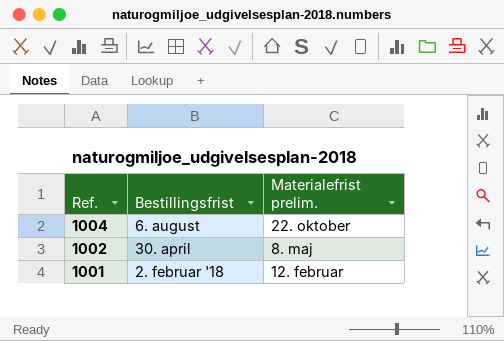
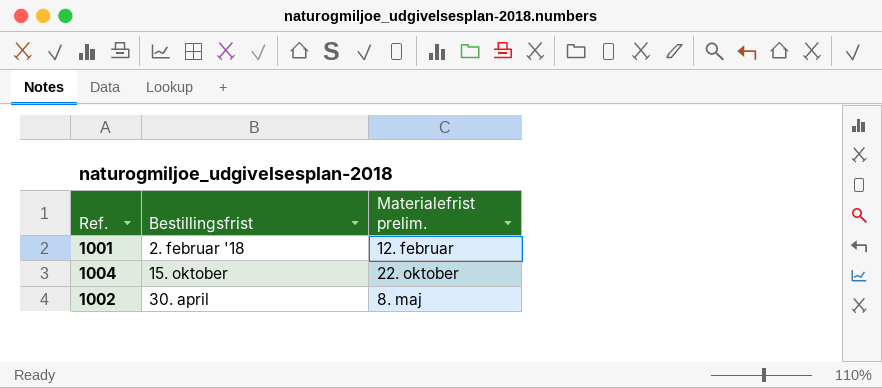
row order: Ref. descending -> Bestillingsfrist descending
1004 | Bestillingsfrist: 6. august -> 15. oktober

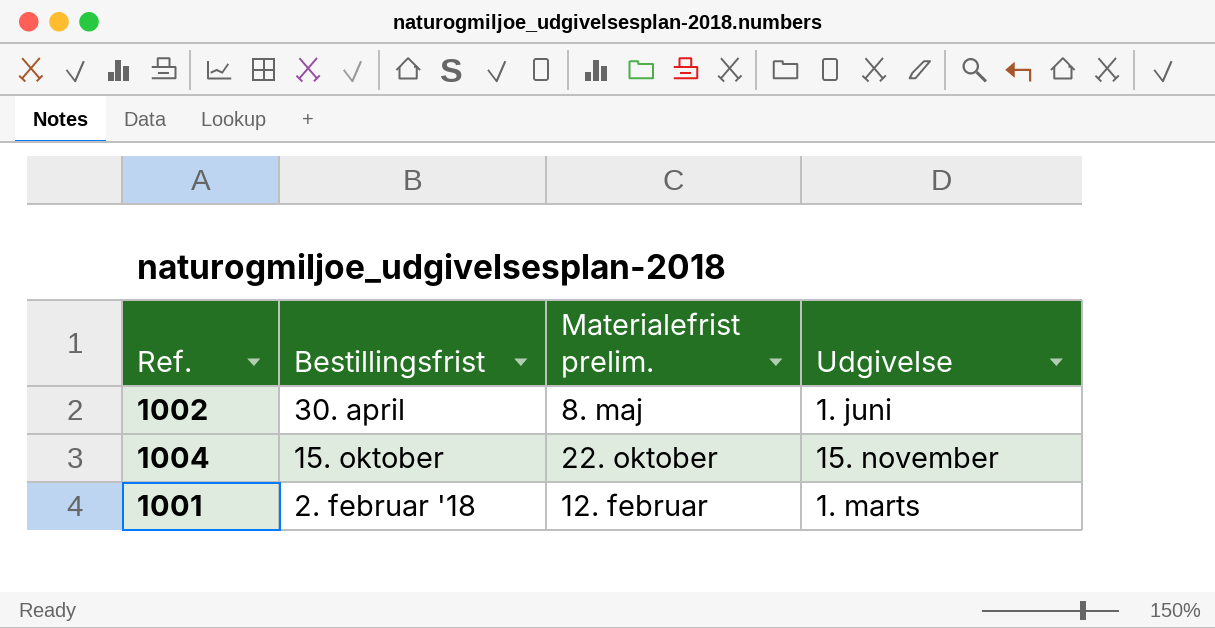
row order: Bestillingsfrist descending -> Bestillingsfrist ascending
column Udgivelse | position: none -> 4

